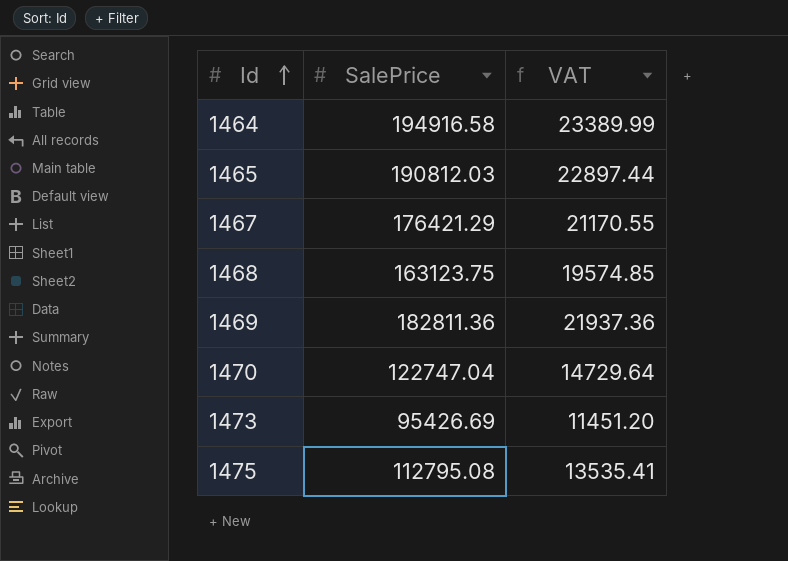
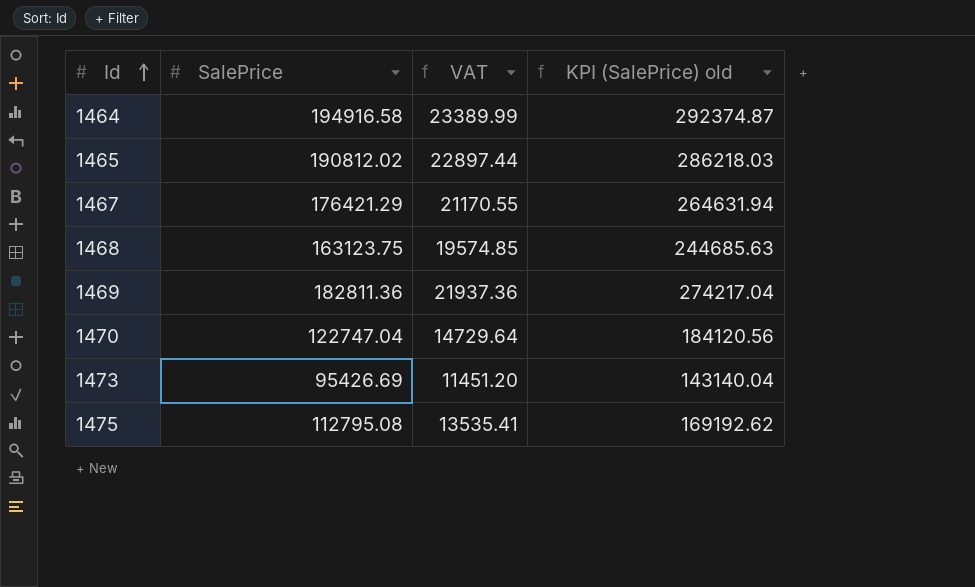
column KPI (SalePrice) old | formula: none -> [SalePrice] * 1.5
1465 | SalePrice: 190812.03 -> 190812.02

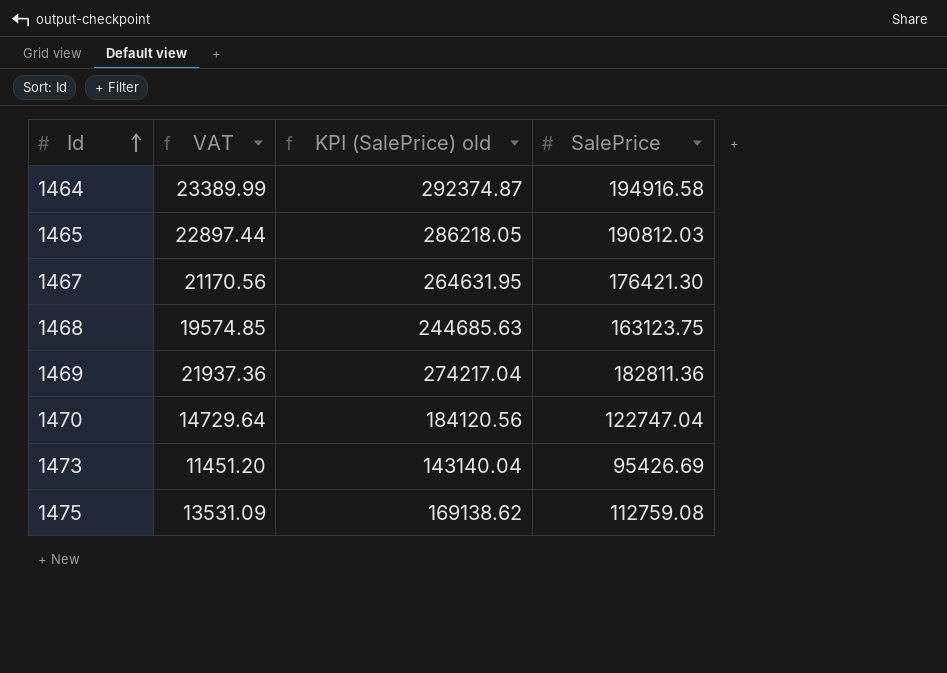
column SalePrice | position: 2 -> 4
1465 | KPI (SalePrice) old: 286218.03 -> 286218.05
1465 | SalePrice: 190812.02 -> 190812.03
1467 | VAT: 21170.55 -> 21170.56
1467 | KPI (SalePrice) old: 264631.94 -> 264631.95
1467 | SalePrice: 176421.29 -> 176421.30
1475 | VAT: 13535.41 -> 13531.09
1475 | KPI (SalePrice) old: 169192.62 -> 169138.62
1475 | SalePrice: 112795.08 -> 112759.08

